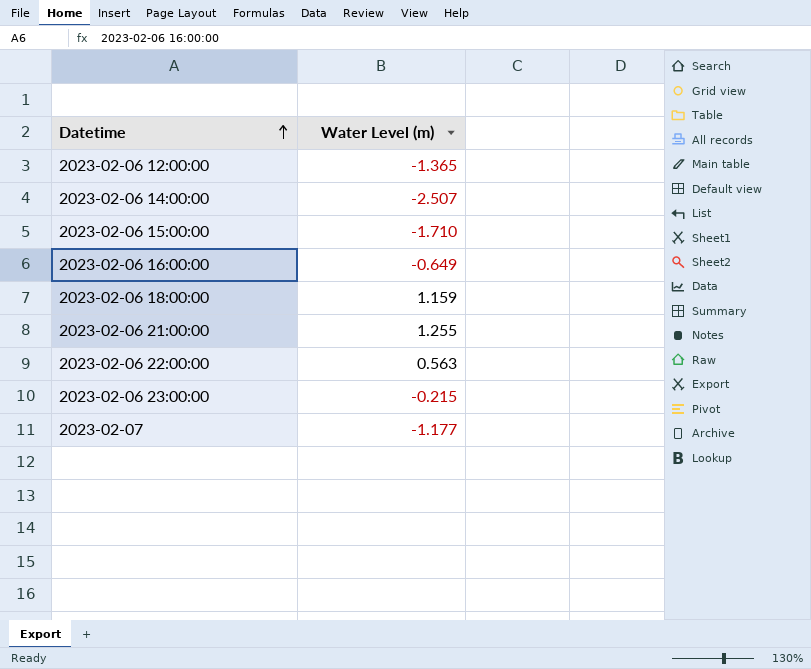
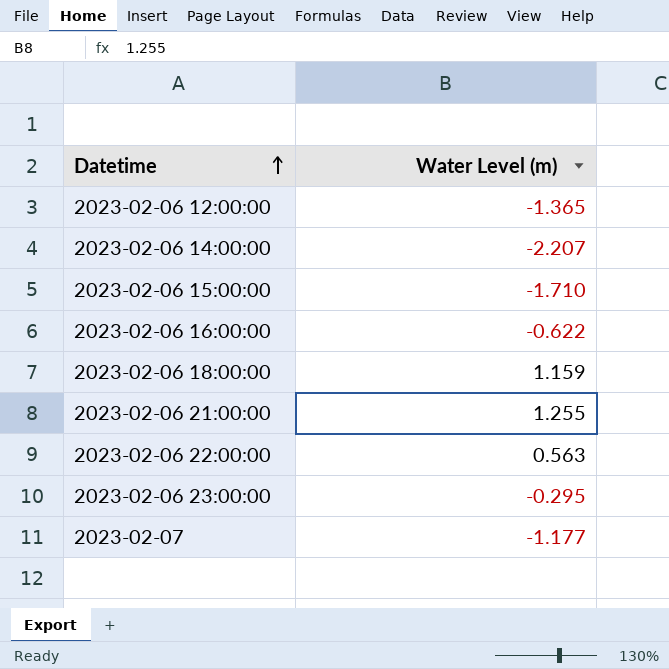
2023-02-06 14:00:00 | Water Level (m): -2.507 -> -2.207
2023-02-06 16:00:00 | Water Level (m): -0.649 -> -0.622
2023-02-06 23:00:00 | Water Level (m): -0.215 -> -0.295

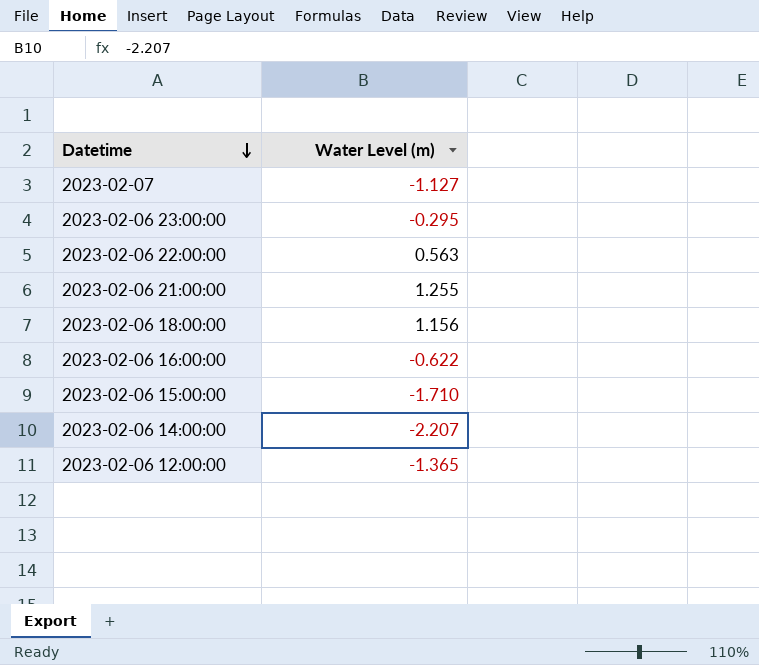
row order: Datetime ascending -> Datetime descending
2023-02-07 | Water Level (m): -1.177 -> -1.127
2023-02-06 18:00:00 | Water Level (m): 1.159 -> 1.156

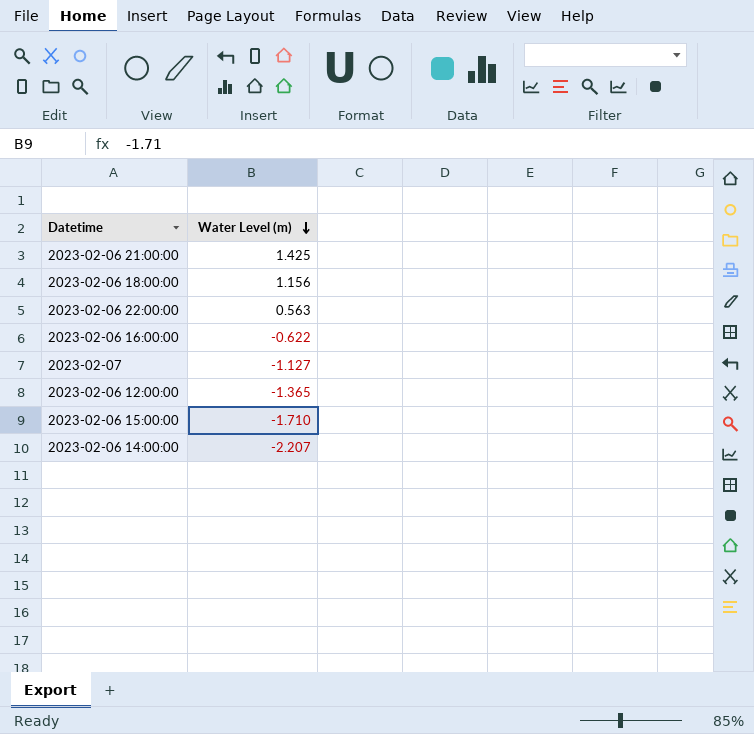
row order: Datetime descending -> Water Level (m) descending
row 2023-02-06 23:00:00: -0.295 -> none
2023-02-06 21:00:00 | Water Level (m): 1.255 -> 1.425

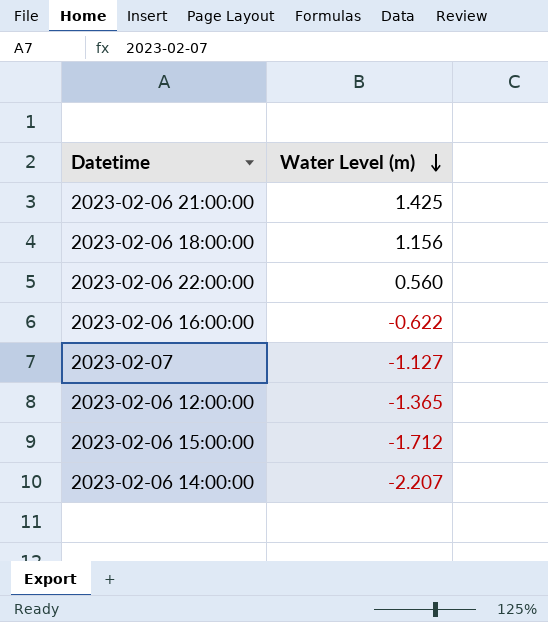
2023-02-06 22:00:00 | Water Level (m): 0.563 -> 0.560
2023-02-06 15:00:00 | Water Level (m): -1.710 -> -1.712

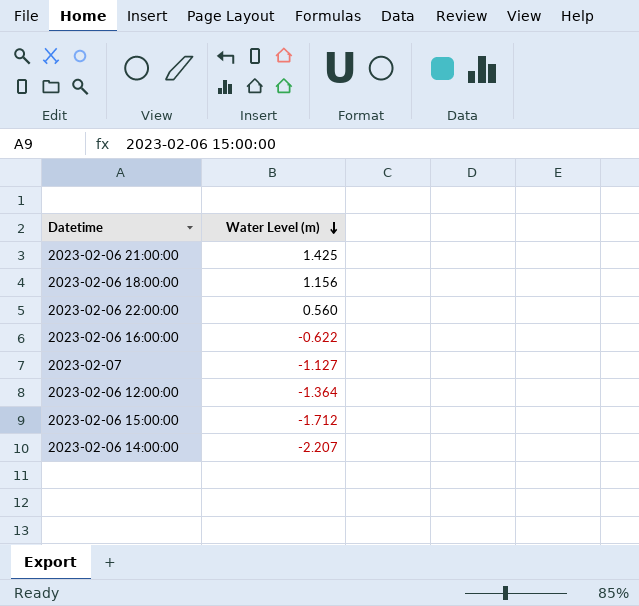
2023-02-06 12:00:00 | Water Level (m): -1.365 -> -1.364

